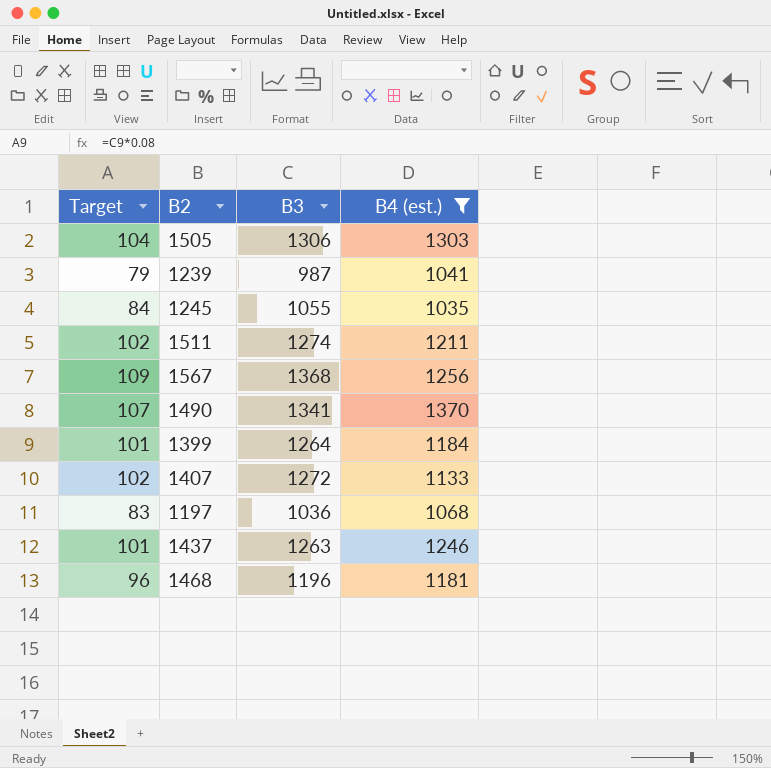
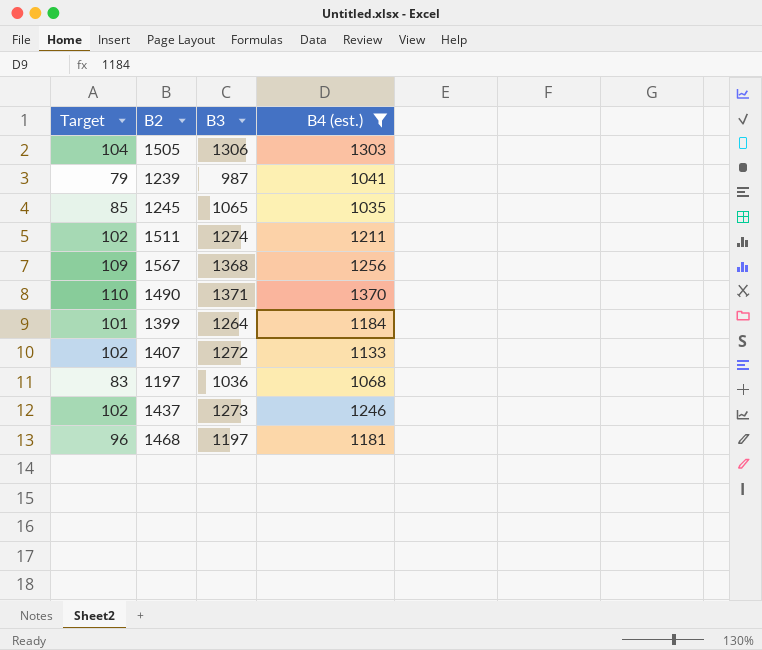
1245 | Target: 84 -> 85
1245 | B3: 1055 -> 1065
1490 | Target: 107 -> 110
1490 | B3: 1341 -> 1371
1437 | Target: 101 -> 102
1437 | B3: 1263 -> 1273
1468 | B3: 1196 -> 1197

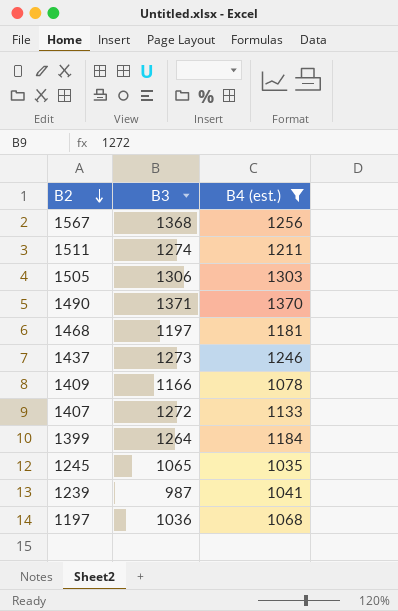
row order: none -> B2 descending
column Target | formula: [B3] * 0.08 -> none
row 1409: none -> 1166 | 1078

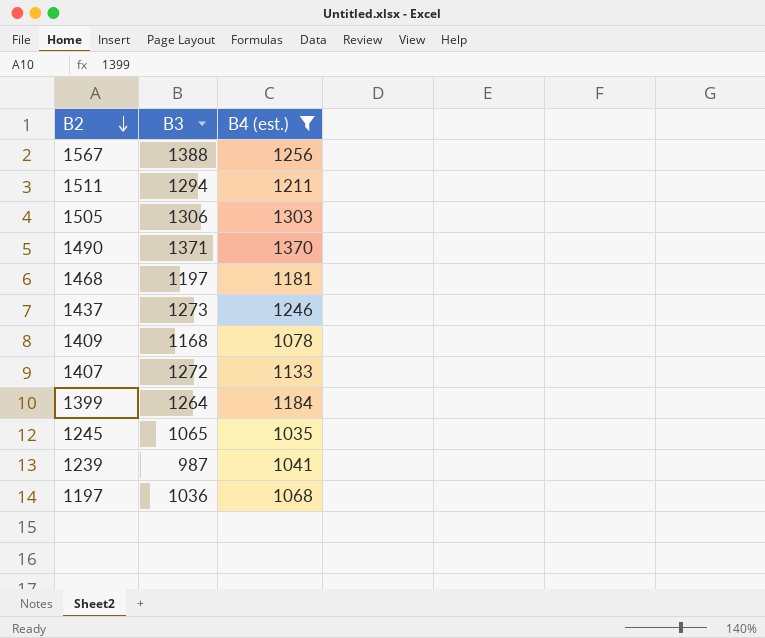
1567 | B3: 1368 -> 1388
1511 | B3: 1274 -> 1294
1409 | B3: 1166 -> 1168

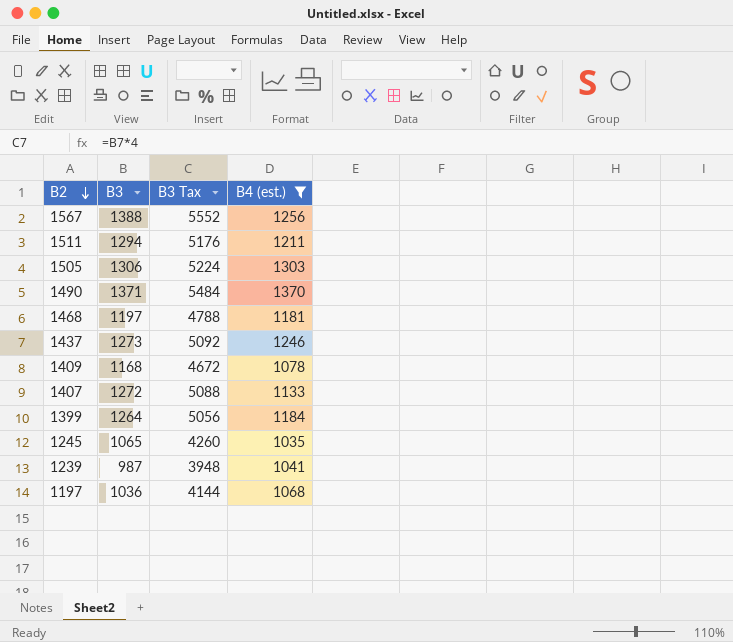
column B3 Tax | formula: none -> [B3] * 4

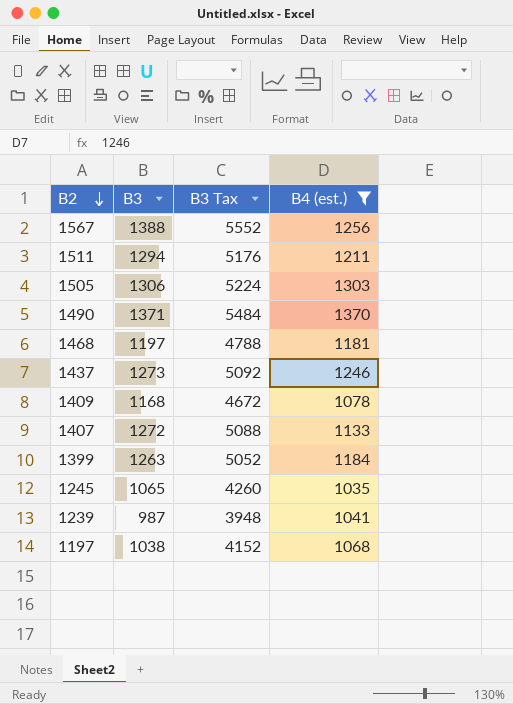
1399 | B3: 1264 -> 1263
1399 | B3 Tax: 5056 -> 5052
1197 | B3: 1036 -> 1038
1197 | B3 Tax: 4144 -> 4152

